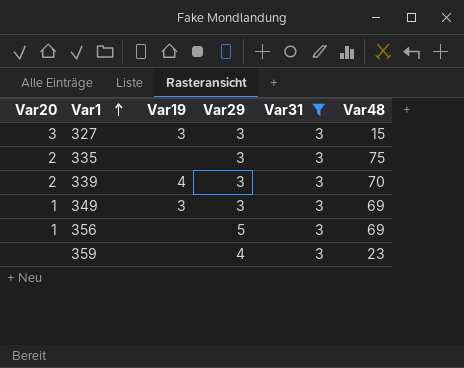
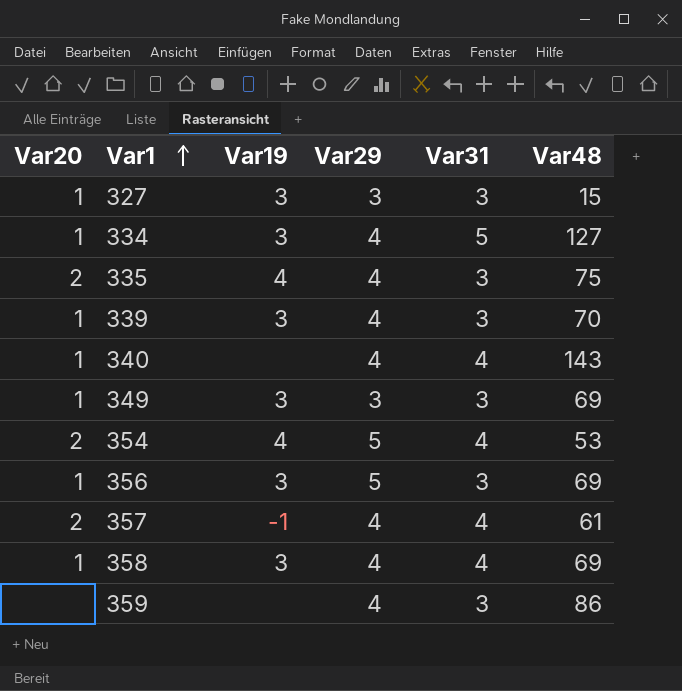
filter: Var31 = 3 -> none
327 | Var20: 3 -> 1
335 | Var19: none -> 4
335 | Var29: 3 -> 4
339 | Var20: 2 -> 1
339 | Var19: 4 -> 3
339 | Var29: 3 -> 4
356 | Var19: none -> 3
359 | Var48: 23 -> 86

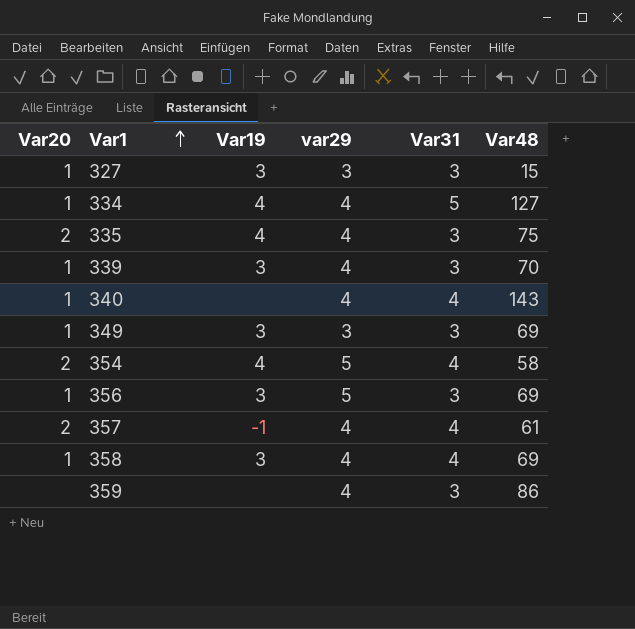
column name: Var29 -> var29
334 | Var19: 3 -> 4
354 | Var48: 53 -> 58

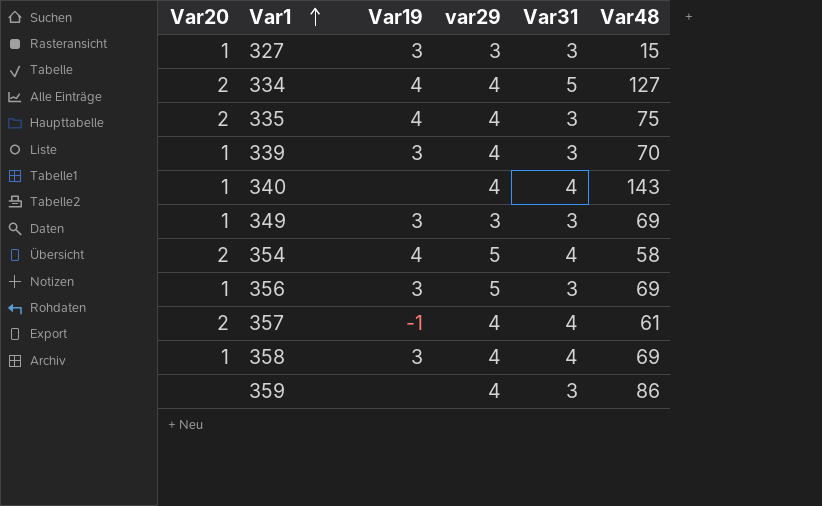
334 | Var20: 1 -> 2

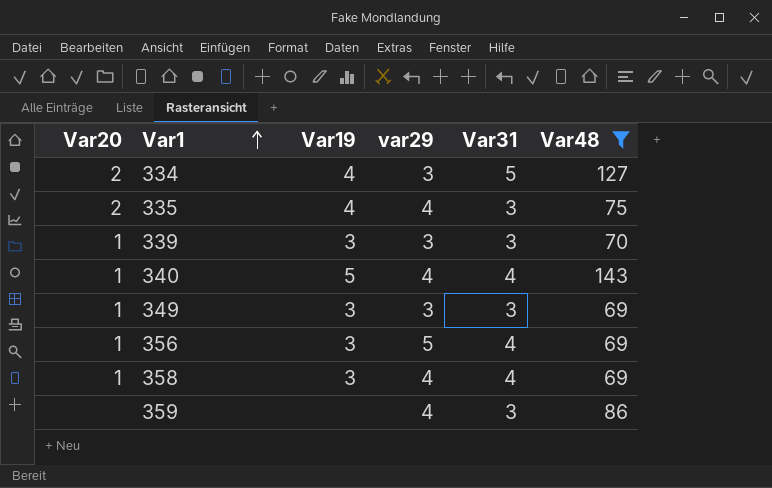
filter: none -> Var48 >= 69
334 | var29: 4 -> 3
339 | var29: 4 -> 3
340 | Var19: none -> 5
356 | Var31: 3 -> 4

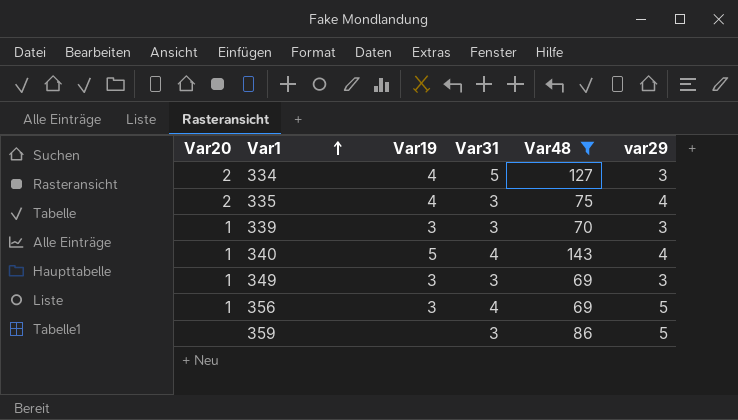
column var29 | position: 4 -> 6
row 358: 1 | 3 | 4 | 4 | 69 -> none
359 | var29: 4 -> 5

